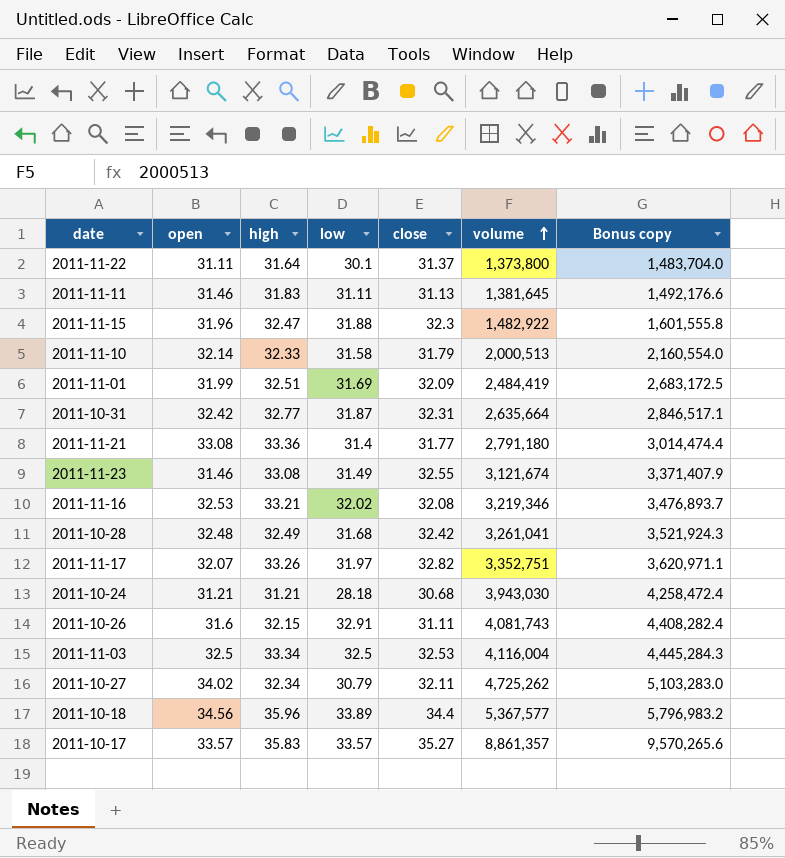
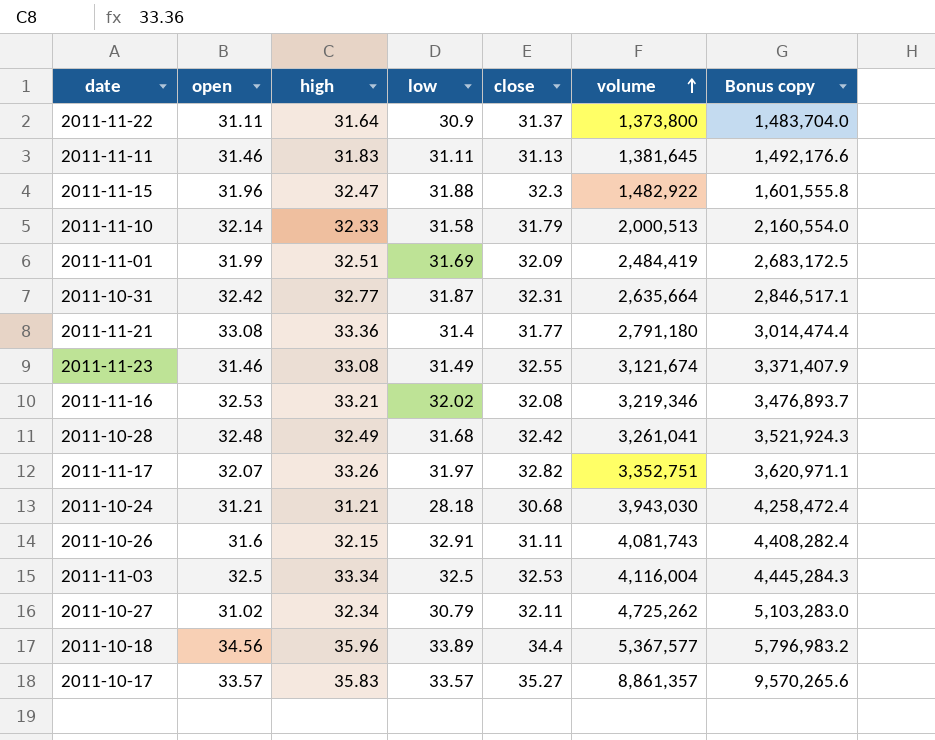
2011-11-22 | low: 30.1 -> 30.9
2011-10-27 | open: 34.02 -> 31.02

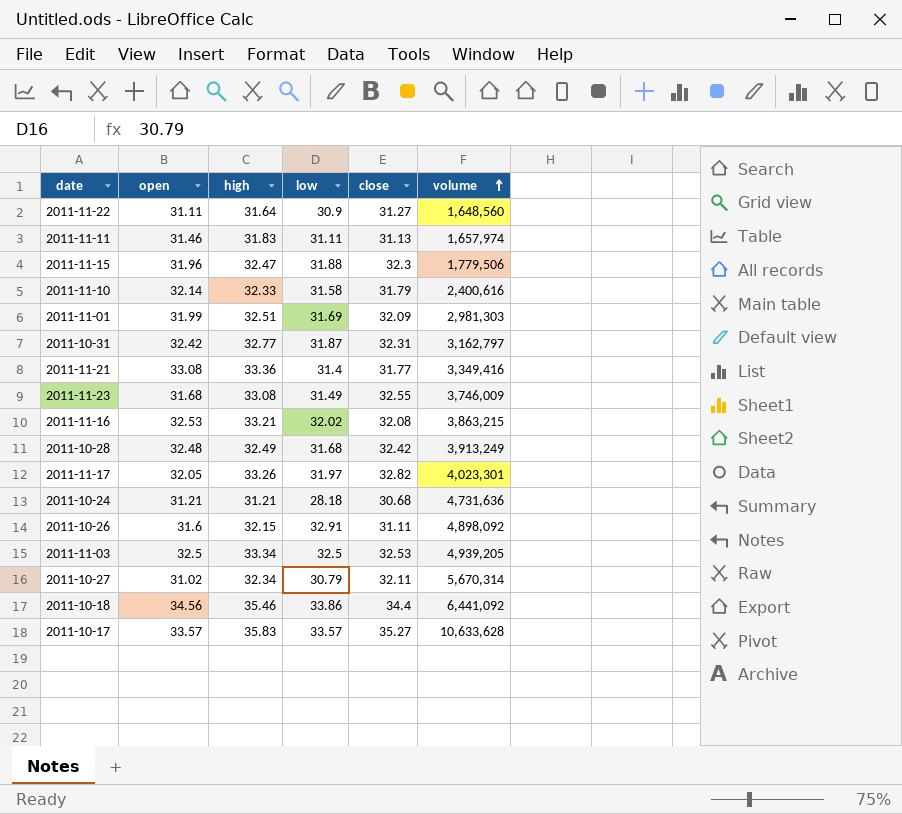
column Bonus copy | formula: [volume] * 1.08 -> none
2011-11-22 | close: 31.37 -> 31.27
2011-11-22 | volume: 1,373,800 -> 1,648,560
2011-11-11 | volume: 1,381,645 -> 1,657,974
2011-11-15 | volume: 1,482,922 -> 1,779,506
2011-11-10 | volume: 2,000,513 -> 2,400,616
2011-11-01 | volume: 2,484,419 -> 2,981,303
2011-10-31 | volume: 2,635,664 -> 3,162,797
2011-11-21 | volume: 2,791,180 -> 3,349,416
2011-11-23 | open: 31.46 -> 31.68
2011-11-23 | volume: 3,121,674 -> 3,746,009
2011-11-16 | volume: 3,219,346 -> 3,863,215
2011-10-28 | volume: 3,261,041 -> 3,913,249
2011-11-17 | open: 32.07 -> 32.05
2011-11-17 | volume: 3,352,751 -> 4,023,301
2011-10-24 | volume: 3,943,030 -> 4,731,636
2011-10-26 | volume: 4,081,743 -> 4,898,092
2011-11-03 | volume: 4,116,004 -> 4,939,205
2011-10-27 | volume: 4,725,262 -> 5,670,314
2011-10-18 | high: 35.96 -> 35.46
2011-10-18 | low: 33.89 -> 33.86
2011-10-18 | volume: 5,367,577 -> 6,441,092
2011-10-17 | volume: 8,861,357 -> 10,633,628

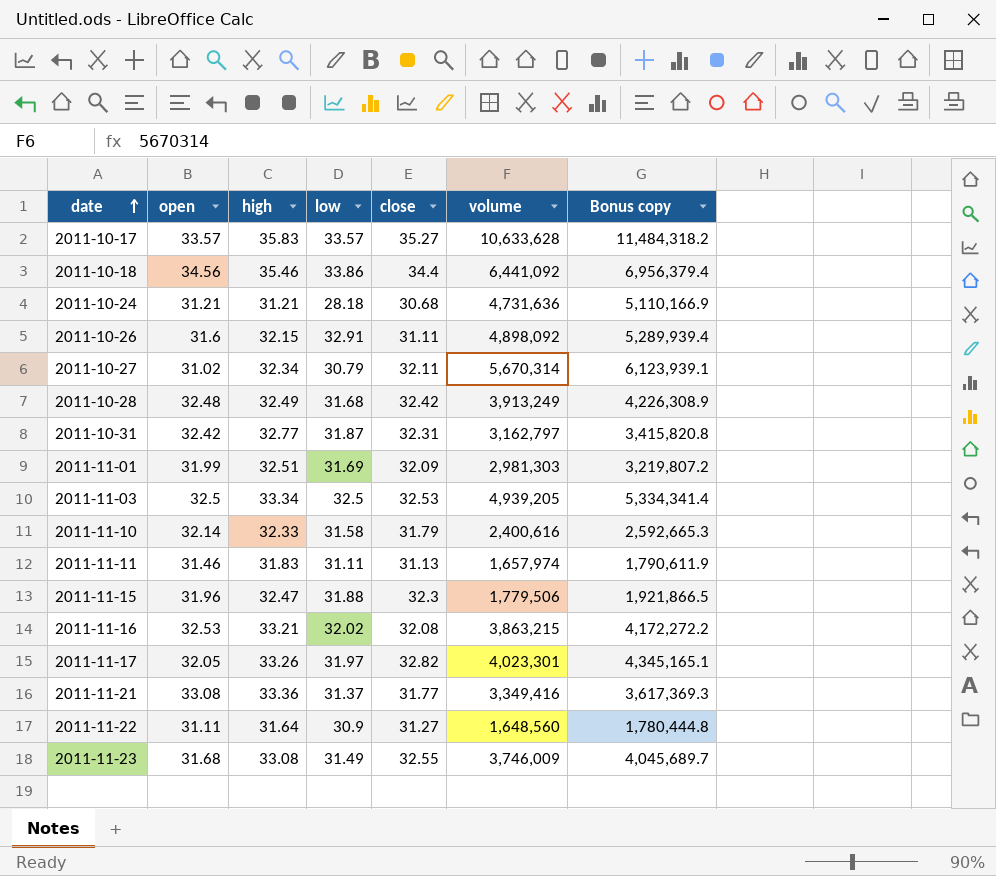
row order: volume ascending -> date ascending
column Bonus copy | formula: none -> [volume] * 1.08
2011-11-21 | low: 31.4 -> 31.37

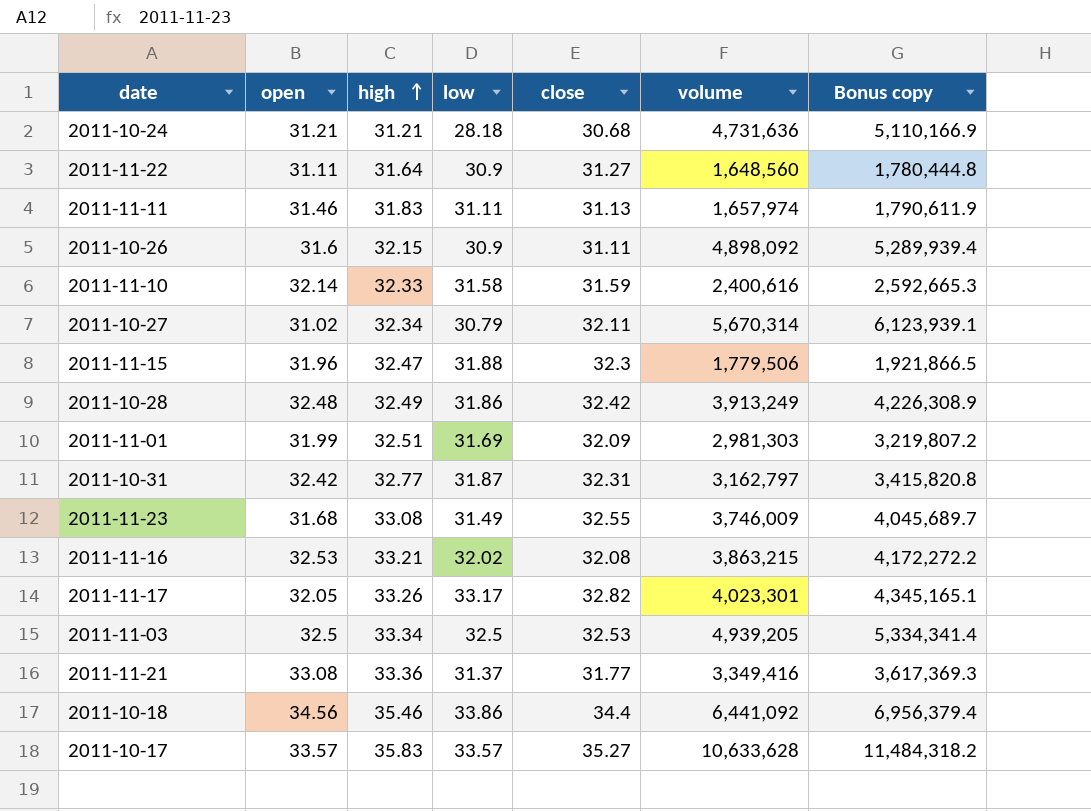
row order: date ascending -> high ascending
2011-10-26 | low: 32.91 -> 30.9
2011-11-10 | close: 31.79 -> 31.59
2011-10-28 | low: 31.68 -> 31.86
2011-11-17 | low: 31.97 -> 33.17

